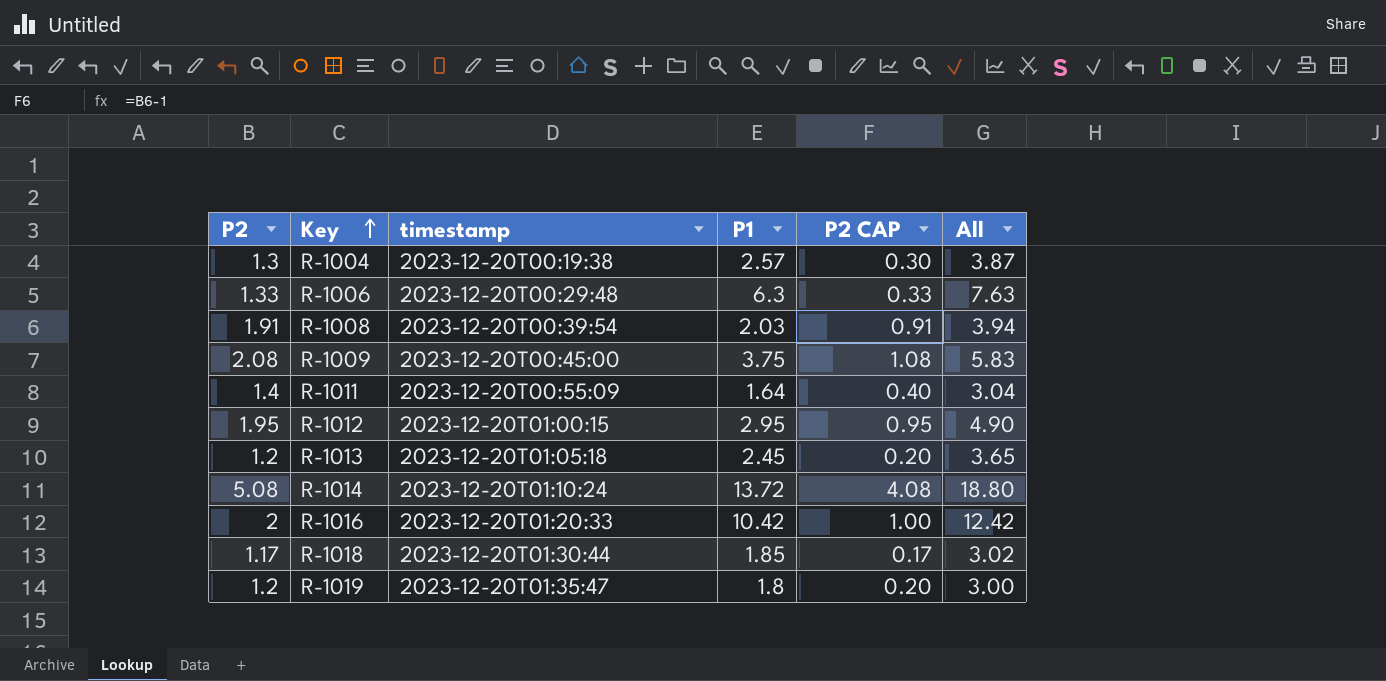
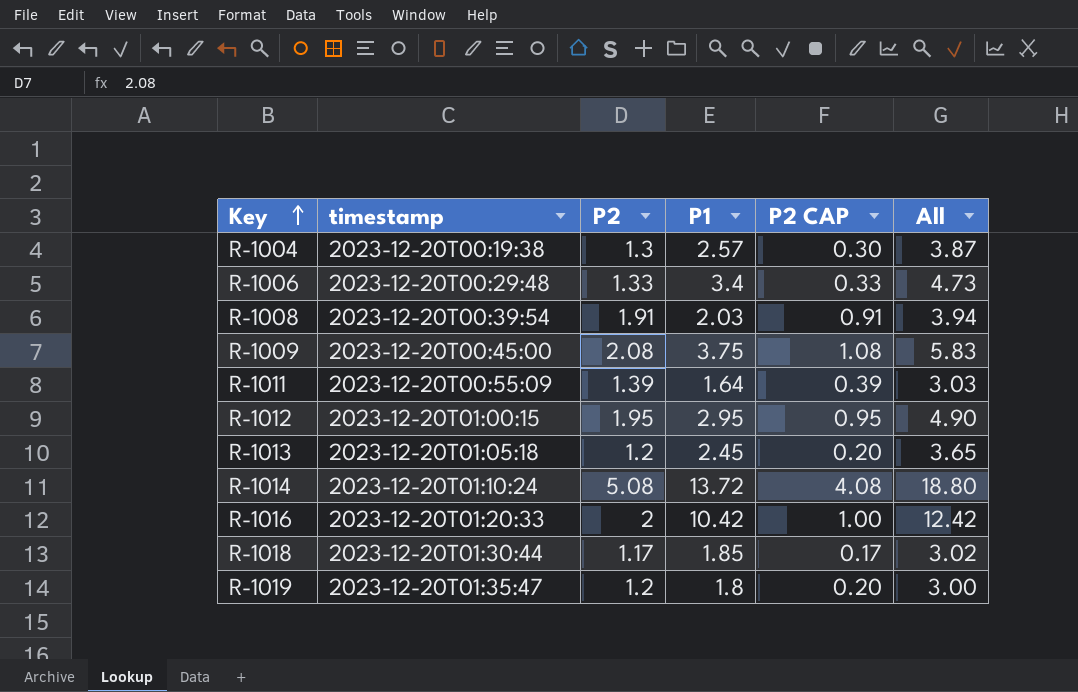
column P2 | position: 1 -> 3
R-1006 | P1: 6.3 -> 3.4
R-1006 | All: 7.63 -> 4.73
R-1011 | P2: 1.4 -> 1.39
R-1011 | P2 CAP: 0.40 -> 0.39
R-1011 | All: 3.04 -> 3.03

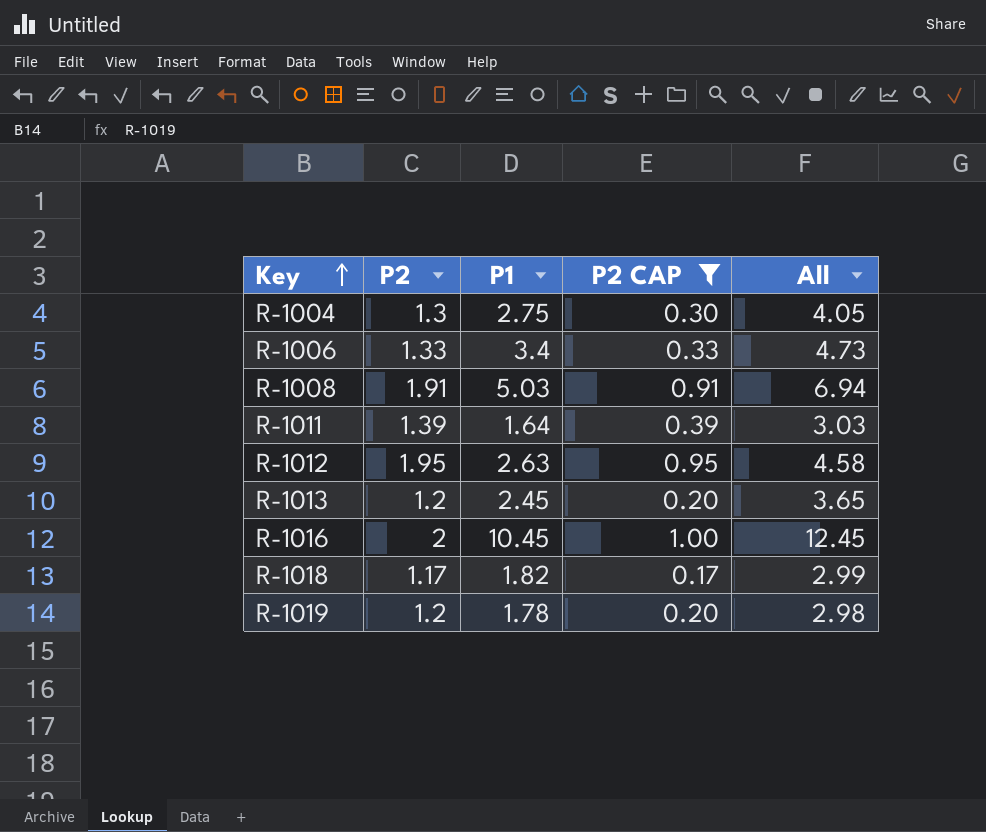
filter: none -> P2 CAP <= 1.00
column timestamp | position: 2 -> none
R-1004 | P1: 2.57 -> 2.75
R-1004 | All: 3.87 -> 4.05
R-1008 | P1: 2.03 -> 5.03
R-1008 | All: 3.94 -> 6.94
R-1012 | P1: 2.95 -> 2.63
R-1012 | All: 4.90 -> 4.58
R-1016 | P1: 10.42 -> 10.45
R-1016 | All: 12.42 -> 12.45
R-1018 | P1: 1.85 -> 1.82
R-1018 | All: 3.02 -> 2.99
R-1019 | P1: 1.8 -> 1.78
R-1019 | All: 3.00 -> 2.98

